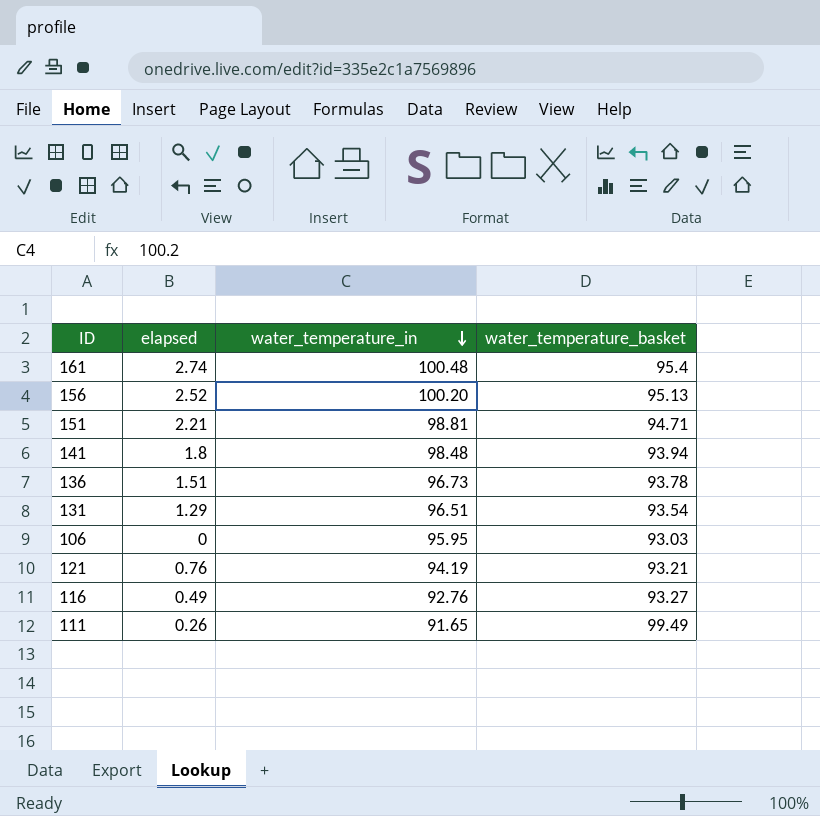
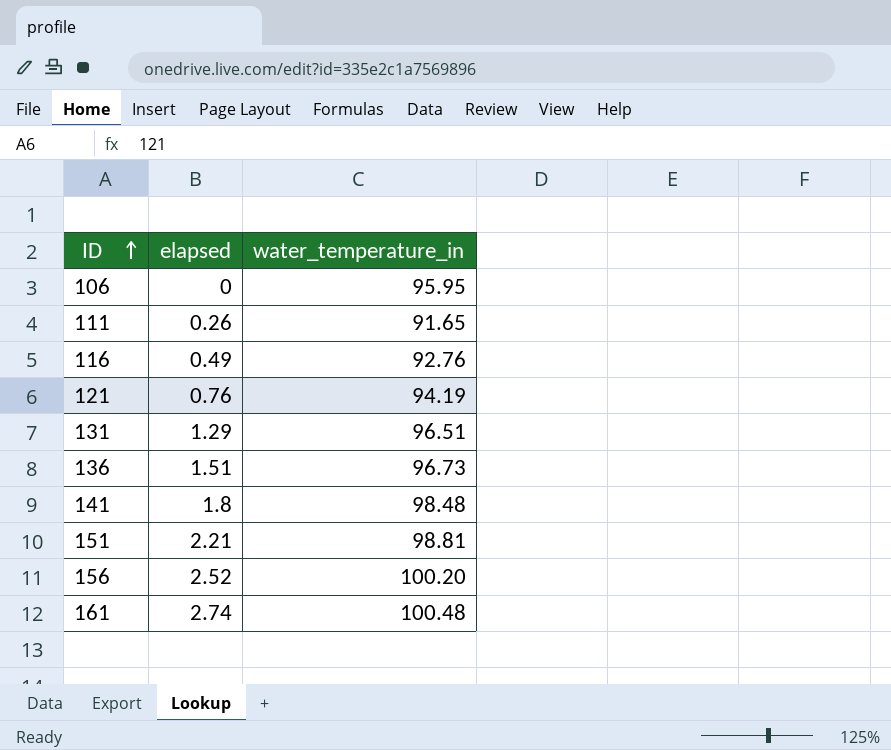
row order: water_temperature_in descending -> ID ascending
column water_temperature_basket | position: 4 -> none

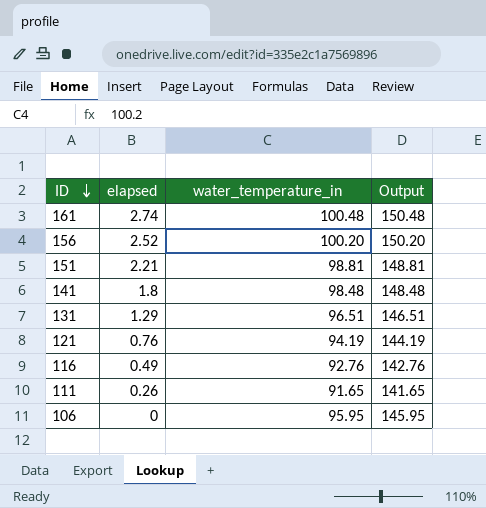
row order: ID ascending -> ID descending
column Output | formula: none -> [water_temperature_in] + 50
row 136: 1.51 | 96.73 -> none

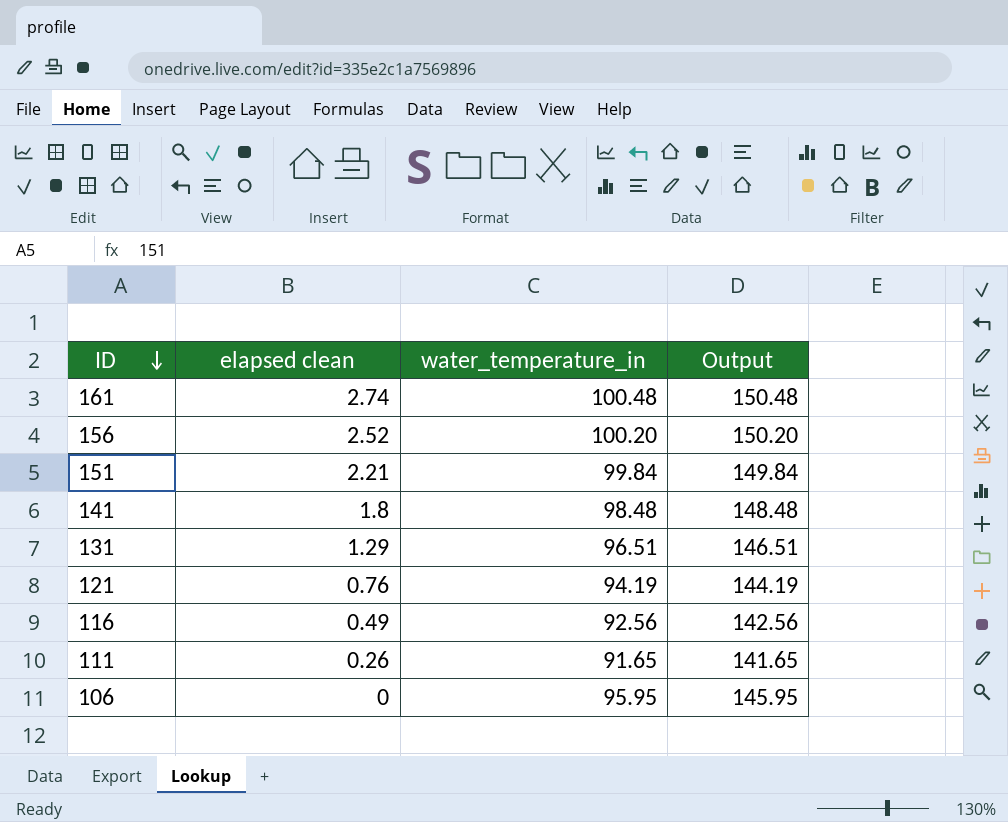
column name: elapsed -> elapsed clean
151 | water_temperature_in: 98.81 -> 99.84
151 | Output: 148.81 -> 149.84
116 | water_temperature_in: 92.76 -> 92.56
116 | Output: 142.76 -> 142.56

